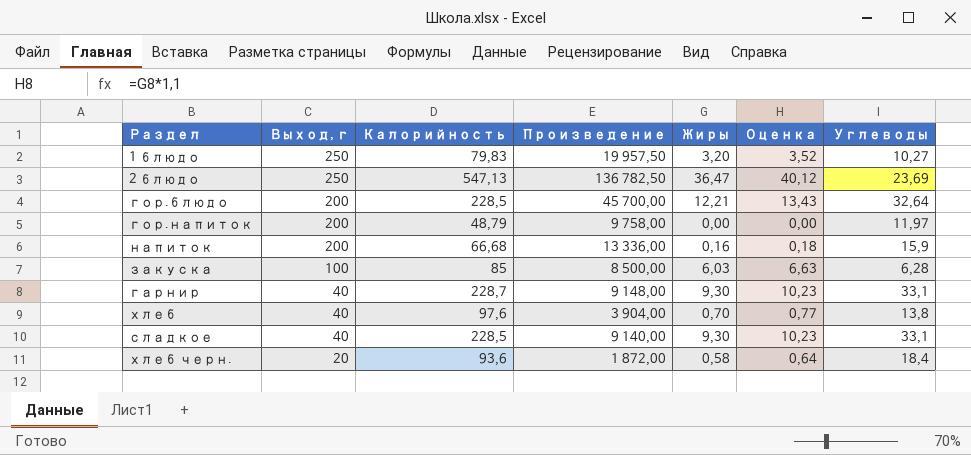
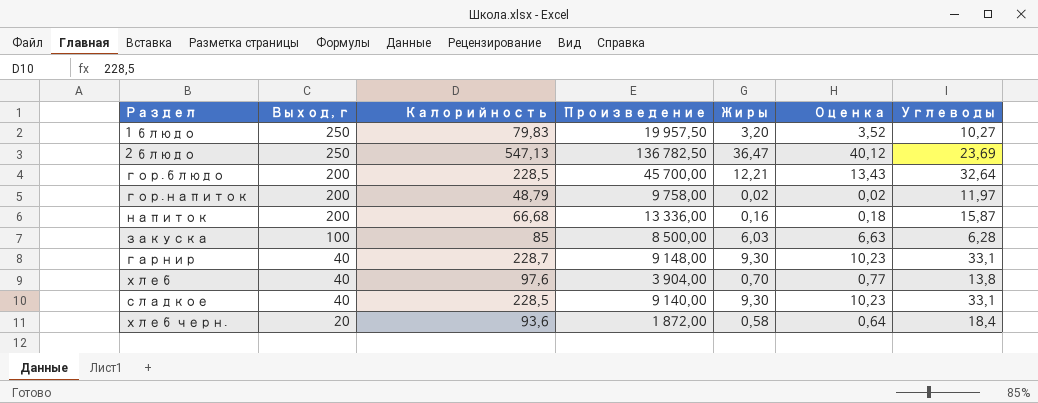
гор.напиток | Жиры: 0,00 -> 0,02
гор.напиток | Оценка: 0,00 -> 0,02
напиток | Углеводы: 15,9 -> 15,87

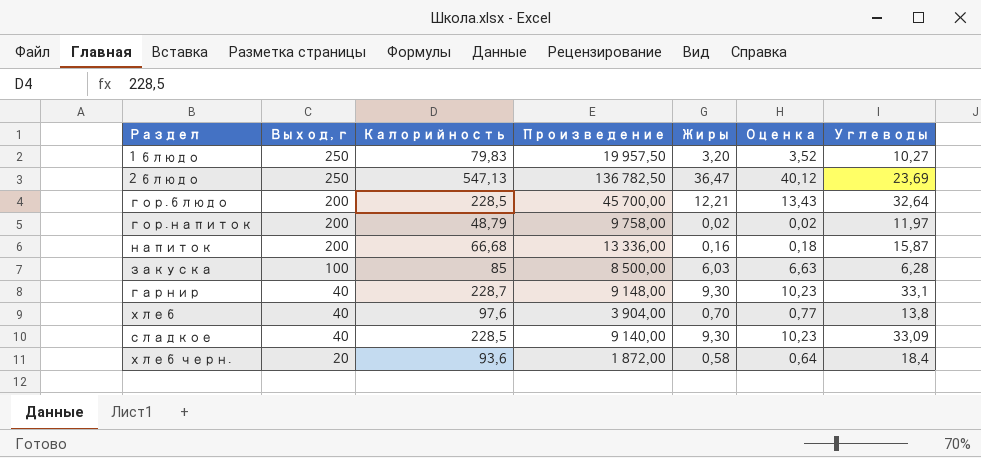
сладкое | Углеводы: 33,1 -> 33,09

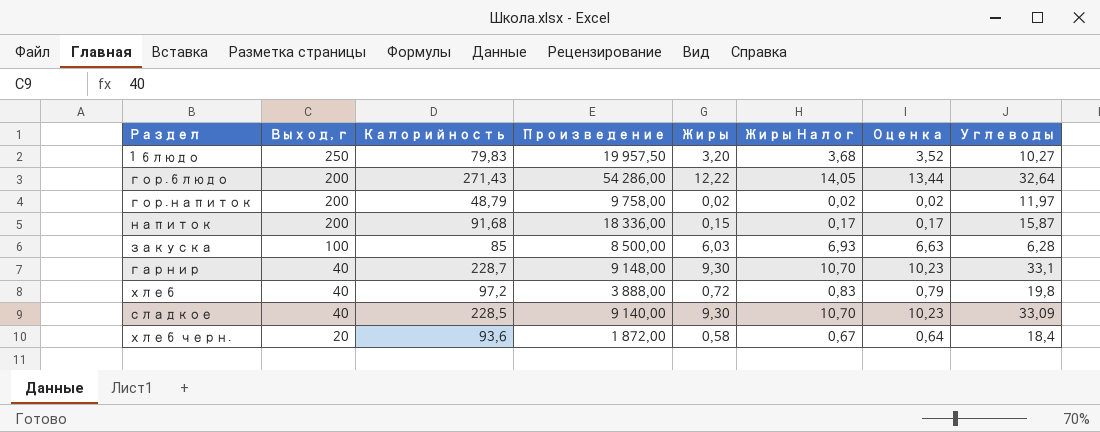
column Жиры Налог | formula: none -> [Жиры] * 1,15
row 2 блюдо: 250 | 547,13 | 136 782,50 | 36,47 | 40,12 | 23,69 -> none
гор.блюдо | Калорийность: 228,5 -> 271,43
гор.блюдо | Произведение: 45 700,00 -> 54 286,00
гор.блюдо | Жиры: 12,21 -> 12,22
гор.блюдо | Оценка: 13,43 -> 13,44
напиток | Калорийность: 66,68 -> 91,68
напиток | Произведение: 13 336,00 -> 18 336,00
напиток | Жиры: 0,16 -> 0,15
напиток | Оценка: 0,18 -> 0,17
хлеб | Калорийность: 97,6 -> 97,2
хлеб | Произведение: 3 904,00 -> 3 888,00
хлеб | Жиры: 0,70 -> 0,72
хлеб | Оценка: 0,77 -> 0,79
хлеб | Углеводы: 13,8 -> 19,8

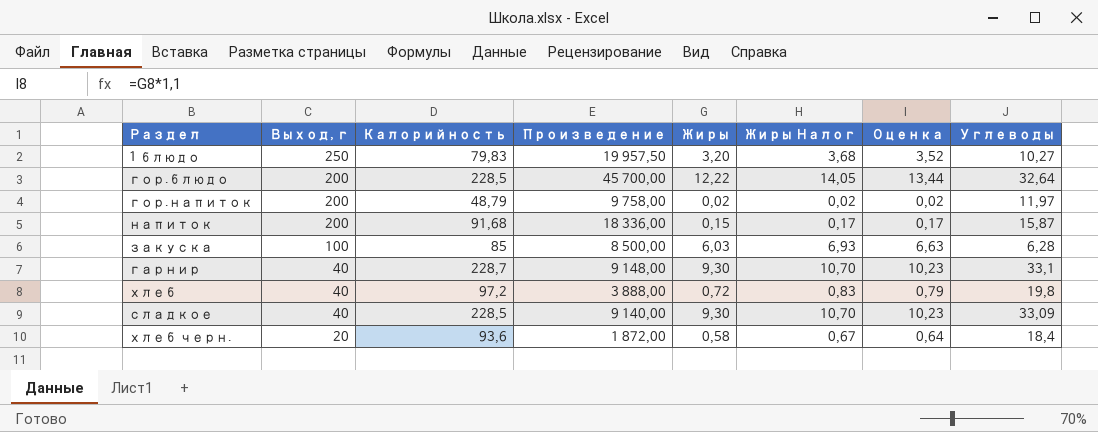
гор.блюдо | Калорийность: 271,43 -> 228,5
гор.блюдо | Произведение: 54 286,00 -> 45 700,00

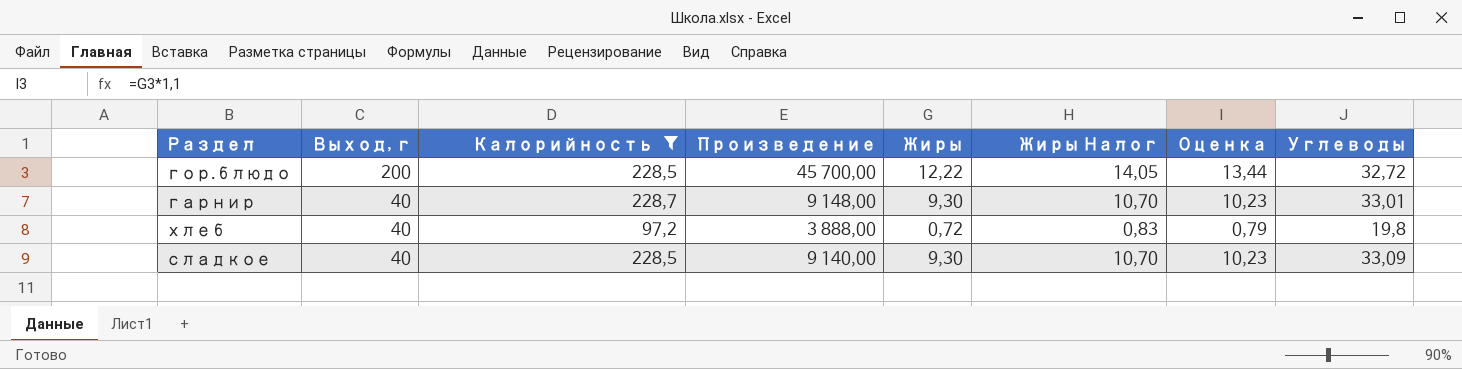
filter: none -> Калорийность >= 97,2
гор.блюдо | Углеводы: 32,64 -> 32,72
гарнир | Углеводы: 33,1 -> 33,01

